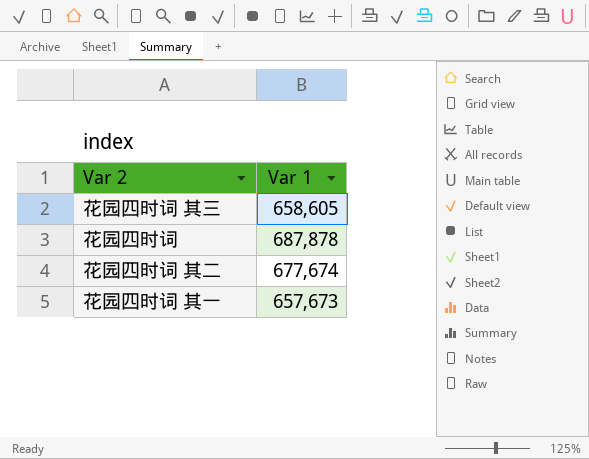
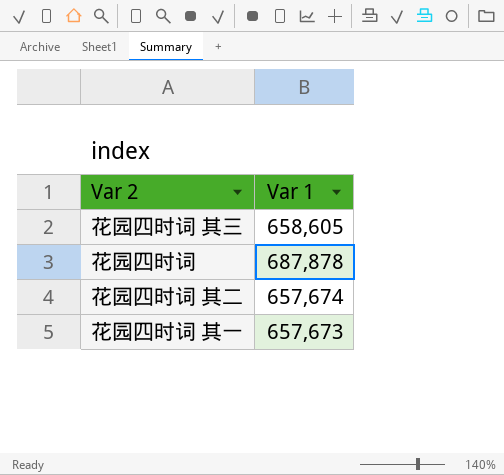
花园四时词 其二 | Var 1: 677,674 -> 657,674

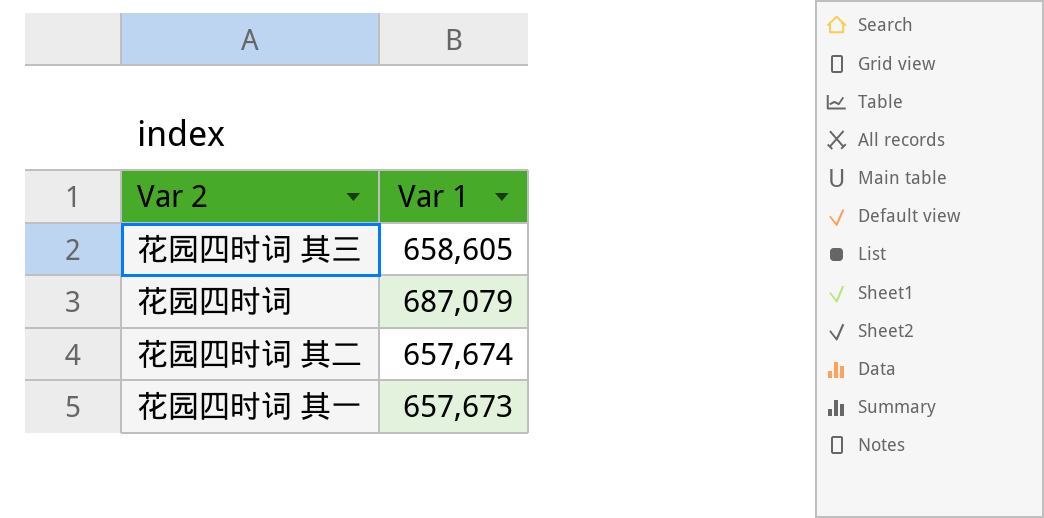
花园四时词 | Var 1: 687,878 -> 687,079

